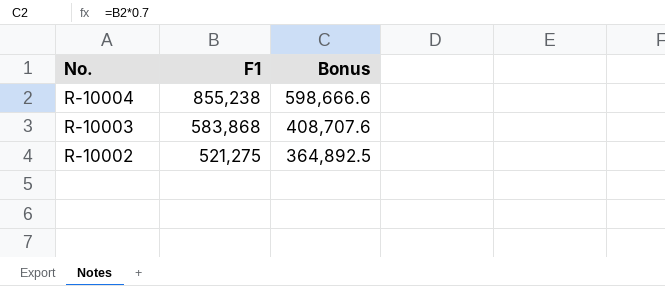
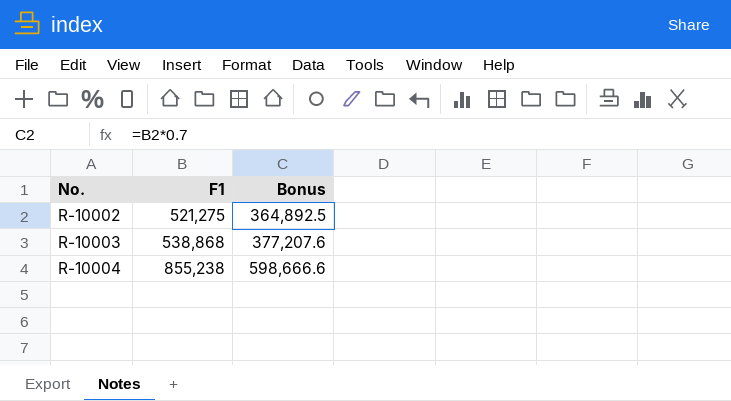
row order: No. descending -> No. ascending
R-10003 | F1: 583,868 -> 538,868
R-10003 | Bonus: 408,707.6 -> 377,207.6

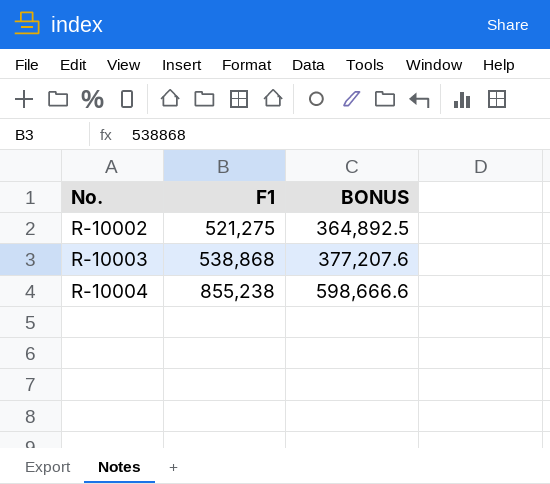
column name: Bonus -> BONUS

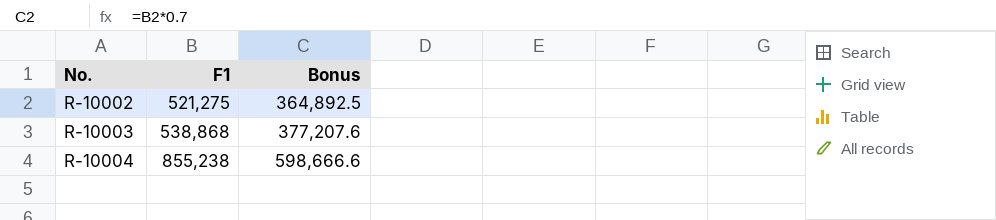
column name: BONUS -> Bonus

